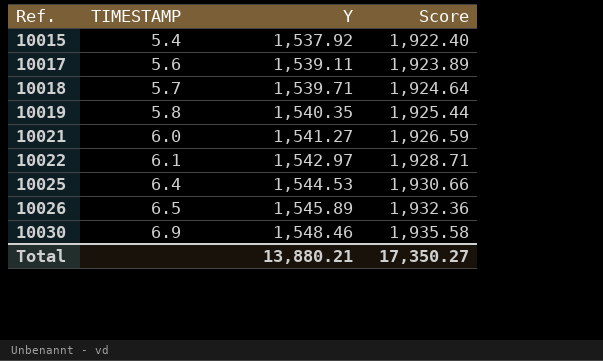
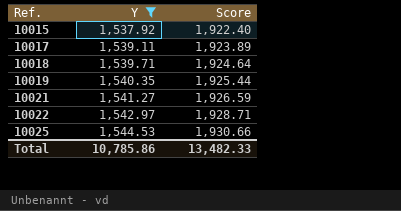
filter: none -> Y <= 1,544.53
column TIMESTAMP | position: 2 -> none
Total | Y: 13,880.21 -> 10,785.86
Total | Score: 17,350.27 -> 13,482.33

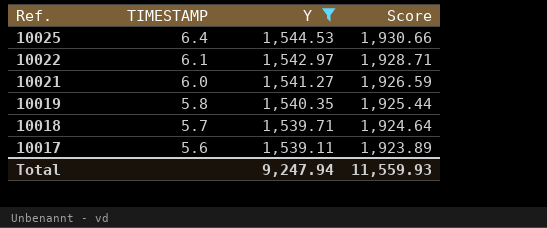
row order: Ref. ascending -> Ref. descending
column TIMESTAMP | position: none -> 2
row 10015: 1,537.92 | 1,922.40 -> none
Total | Y: 10,785.86 -> 9,247.94
Total | Score: 13,482.33 -> 11,559.93

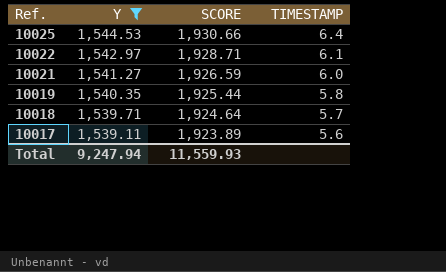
column name: Score -> SCORE
column TIMESTAMP | position: 2 -> 4

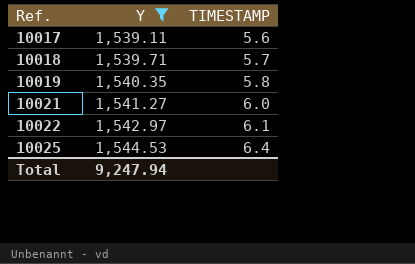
row order: Ref. descending -> Ref. ascending
column SCORE | formula: [Y] * 1.25 -> none

